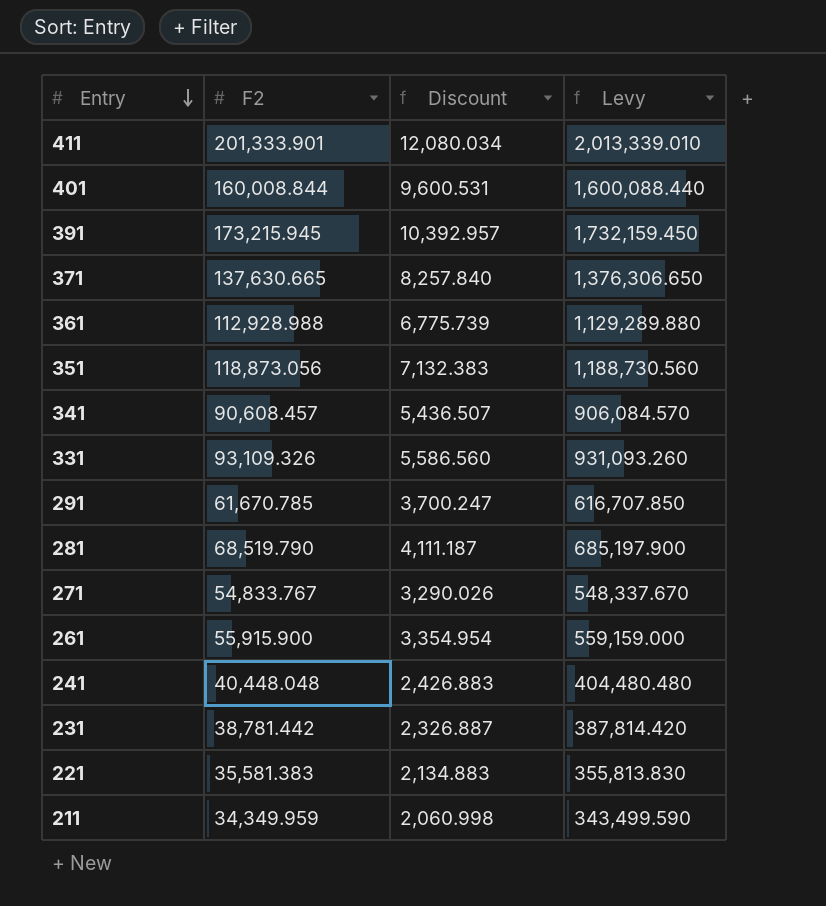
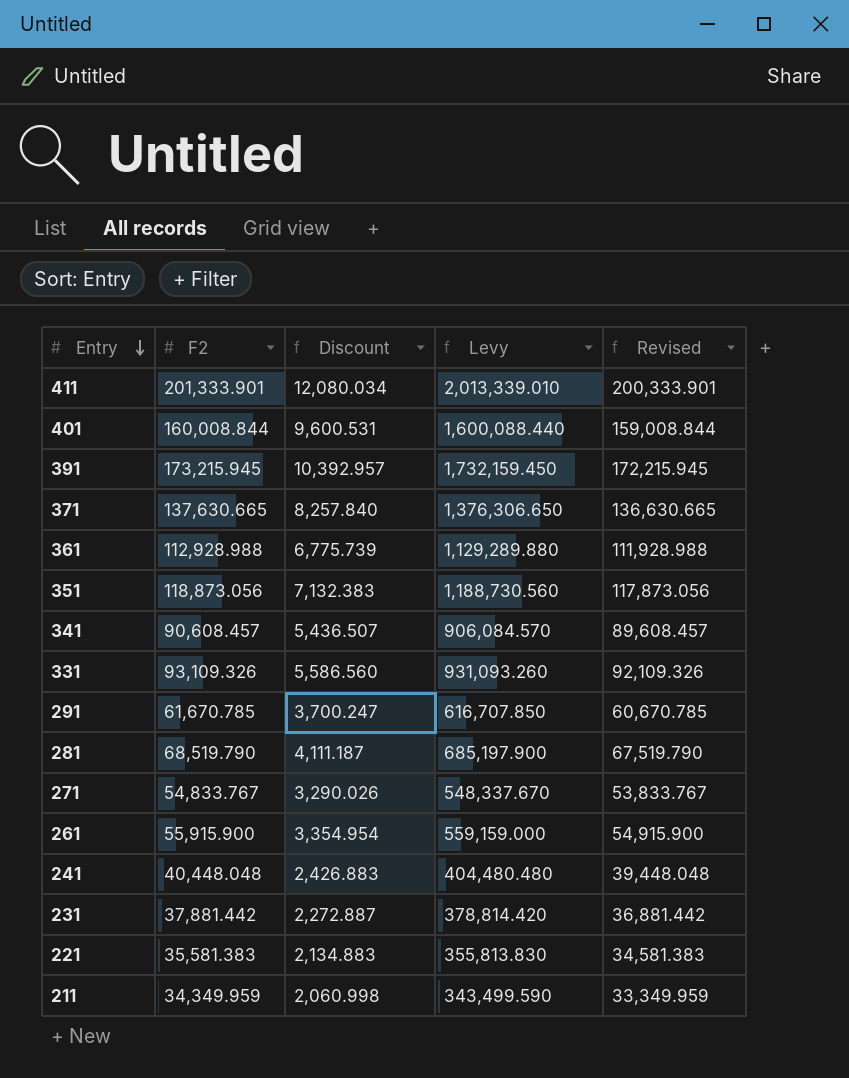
column Revised | formula: none -> [F2] - 1000
231 | F2: 38,781.442 -> 37,881.442
231 | Discount: 2,326.887 -> 2,272.887
231 | Levy: 387,814.420 -> 378,814.420

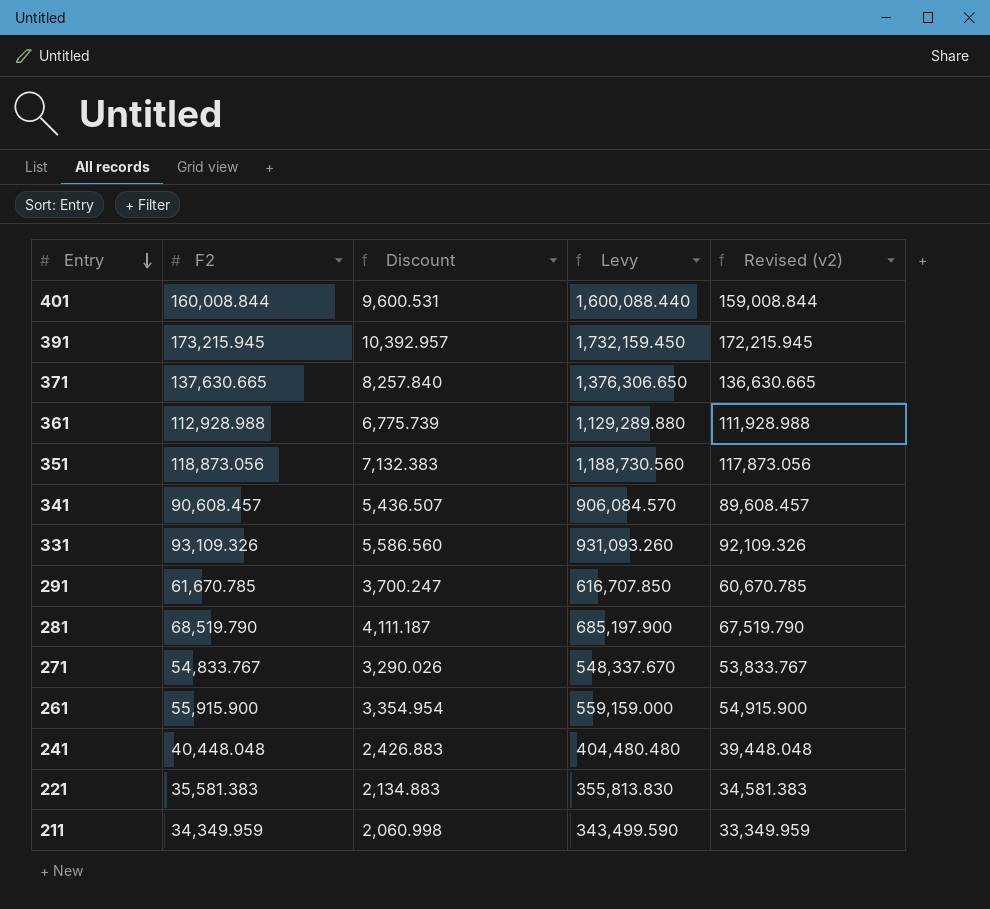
column name: Revised -> Revised (v2)
row 411: 201,333.901 | 12,080.034 | 2,013,339.010 | 200,333.901 -> none
row 231: 37,881.442 | 2,272.887 | 378,814.420 | 36,881.442 -> none

